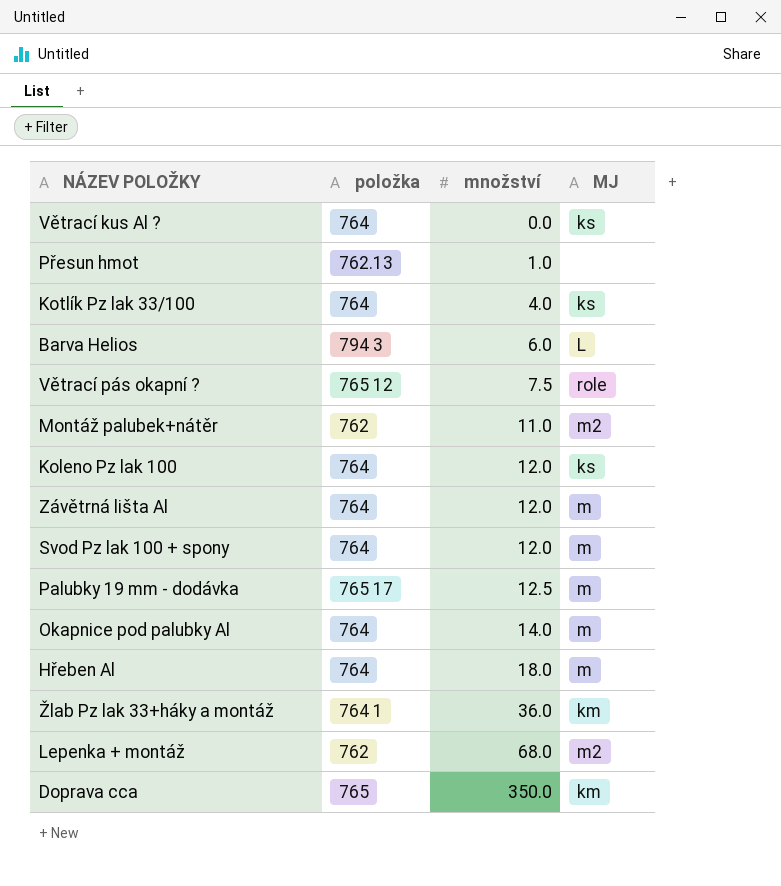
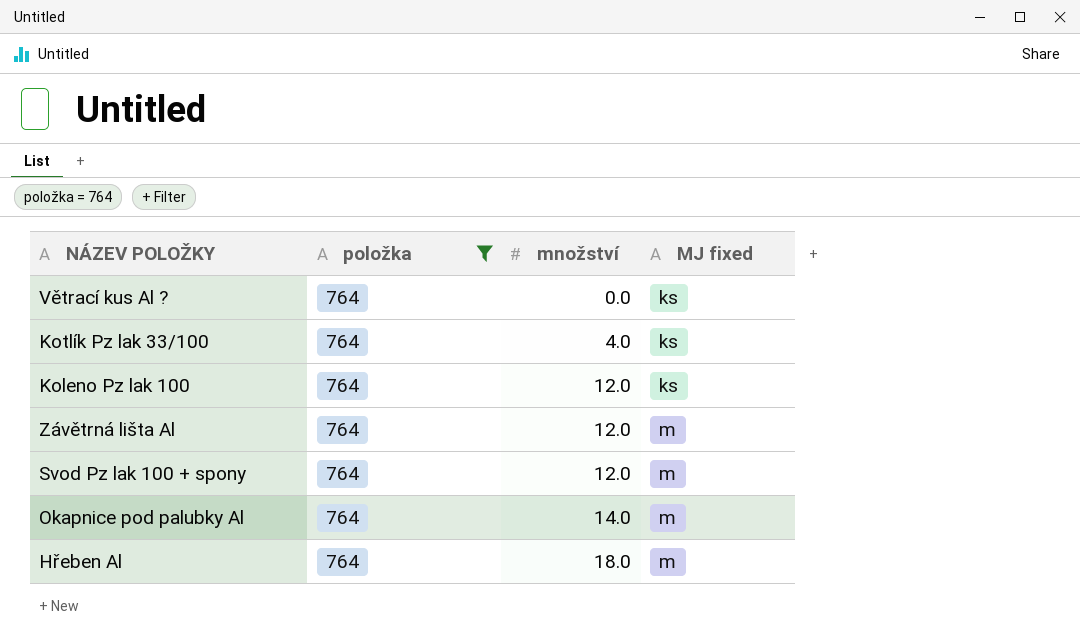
filter: none -> položka = 764
column name: MJ -> MJ fixed

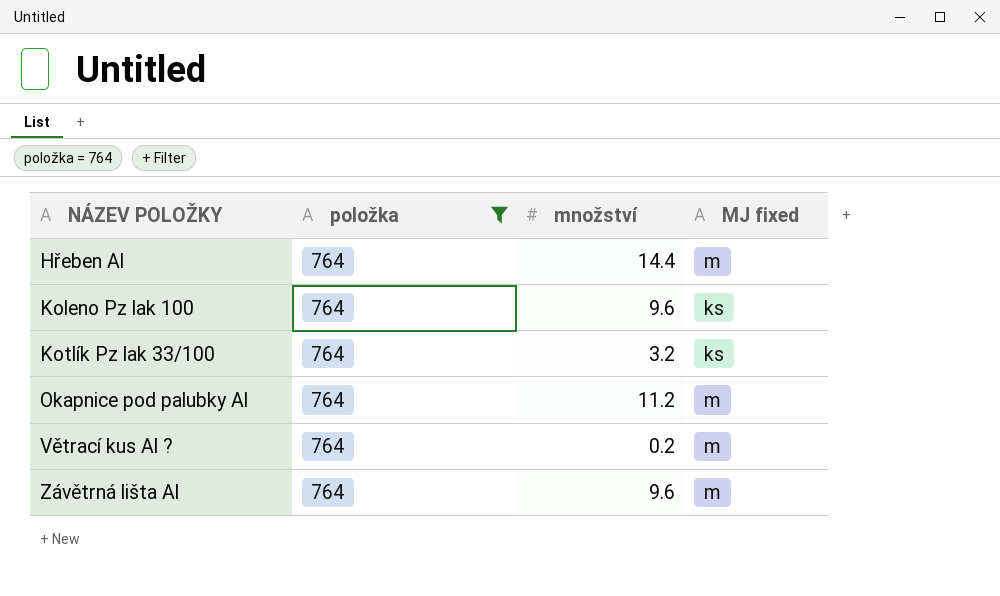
row order: množství ascending -> NÁZEV POLOŽKY ascending
row Svod Pz lak 100 + spony: 764 | 12.0 | m -> none
Hřeben Al | množství: 18.0 -> 14.4
Koleno Pz lak 100 | množství: 12.0 -> 9.6
Kotlík Pz lak 33/100 | množství: 4.0 -> 3.2
Okapnice pod palubky Al | množství: 14.0 -> 11.2
Větrací kus Al ? | množství: 0.0 -> 0.2
Větrací kus Al ? | MJ fixed: ks -> m
Závětrná lišta Al | množství: 12.0 -> 9.6

